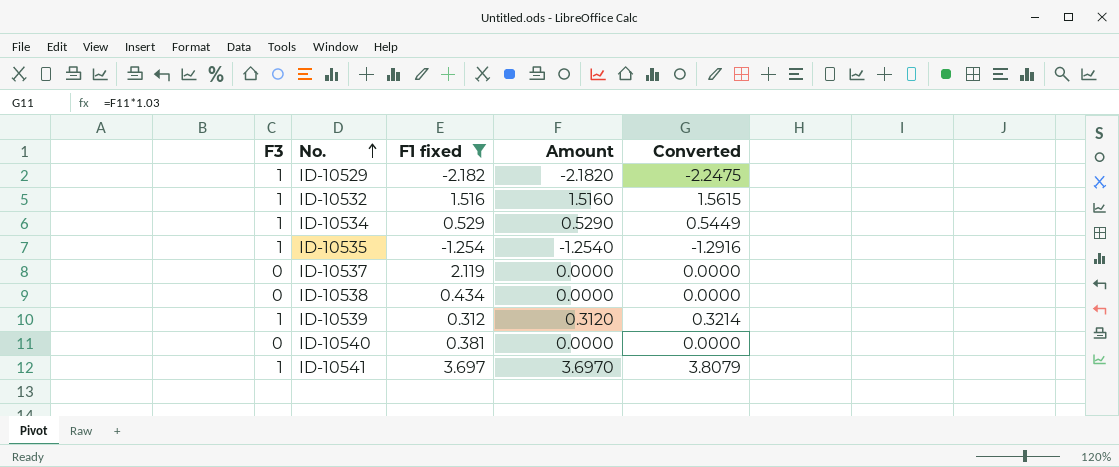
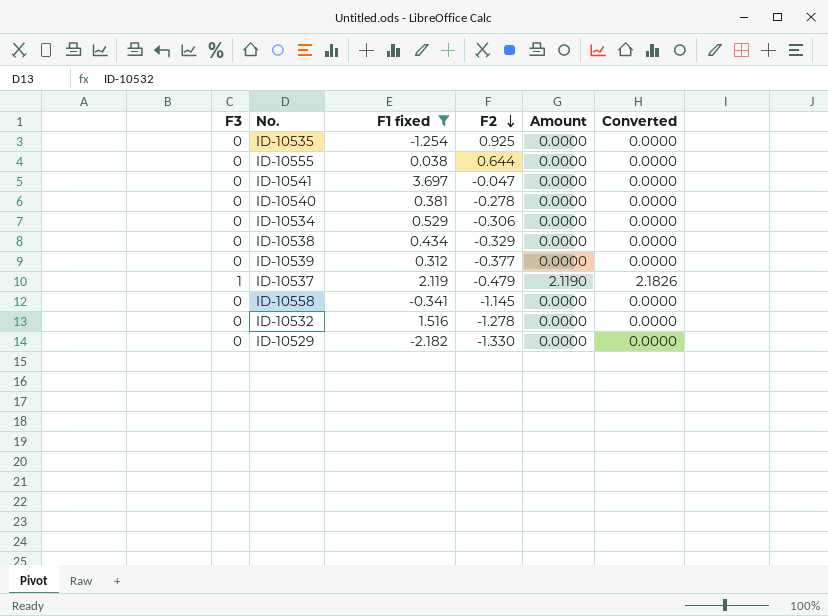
row order: No. ascending -> F2 descending
column F2 | position: none -> 4
ID-10535 | F3: 1 -> 0
ID-10535 | Amount: -1.2540 -> 0.0000
ID-10535 | Converted: -1.2916 -> 0.0000
row ID-10555: none -> 0 | 0.038 | 0.644 | 0.0000 | 0.0000
ID-10541 | F3: 1 -> 0
ID-10541 | Amount: 3.6970 -> 0.0000
ID-10541 | Converted: 3.8079 -> 0.0000
ID-10534 | F3: 1 -> 0
ID-10534 | Amount: 0.5290 -> 0.0000
ID-10534 | Converted: 0.5449 -> 0.0000
ID-10539 | F3: 1 -> 0
ID-10539 | Amount: 0.3120 -> 0.0000
ID-10539 | Converted: 0.3214 -> 0.0000
ID-10537 | F3: 0 -> 1
ID-10537 | Amount: 0.0000 -> 2.1190
ID-10537 | Converted: 0.0000 -> 2.1826
row ID-10558: none -> 0 | -0.341 | -1.145 | 0.0000 | 0.0000
ID-10532 | F3: 1 -> 0
ID-10532 | Amount: 1.5160 -> 0.0000
ID-10532 | Converted: 1.5615 -> 0.0000
ID-10529 | F3: 1 -> 0
ID-10529 | Amount: -2.1820 -> 0.0000
ID-10529 | Converted: -2.2475 -> 0.0000

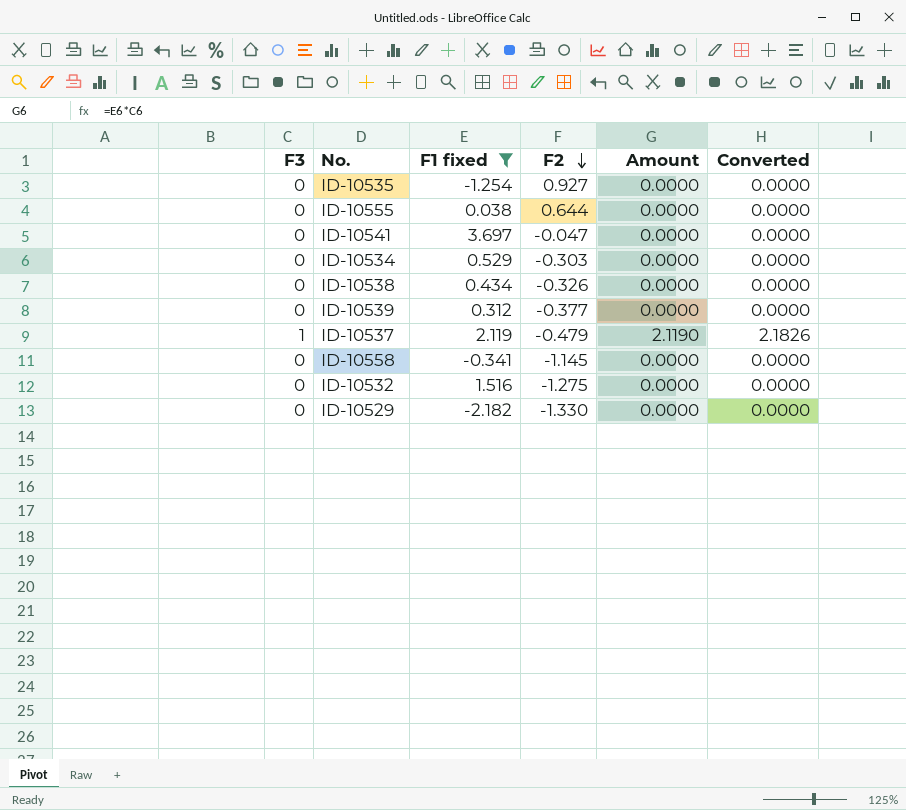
row ID-10540: 0 | 0.381 | -0.278 | 0.0000 | 0.0000 -> none
ID-10535 | F2: 0.925 -> 0.927
ID-10534 | F2: -0.306 -> -0.303
ID-10538 | F2: -0.329 -> -0.326
ID-10532 | F2: -1.278 -> -1.275

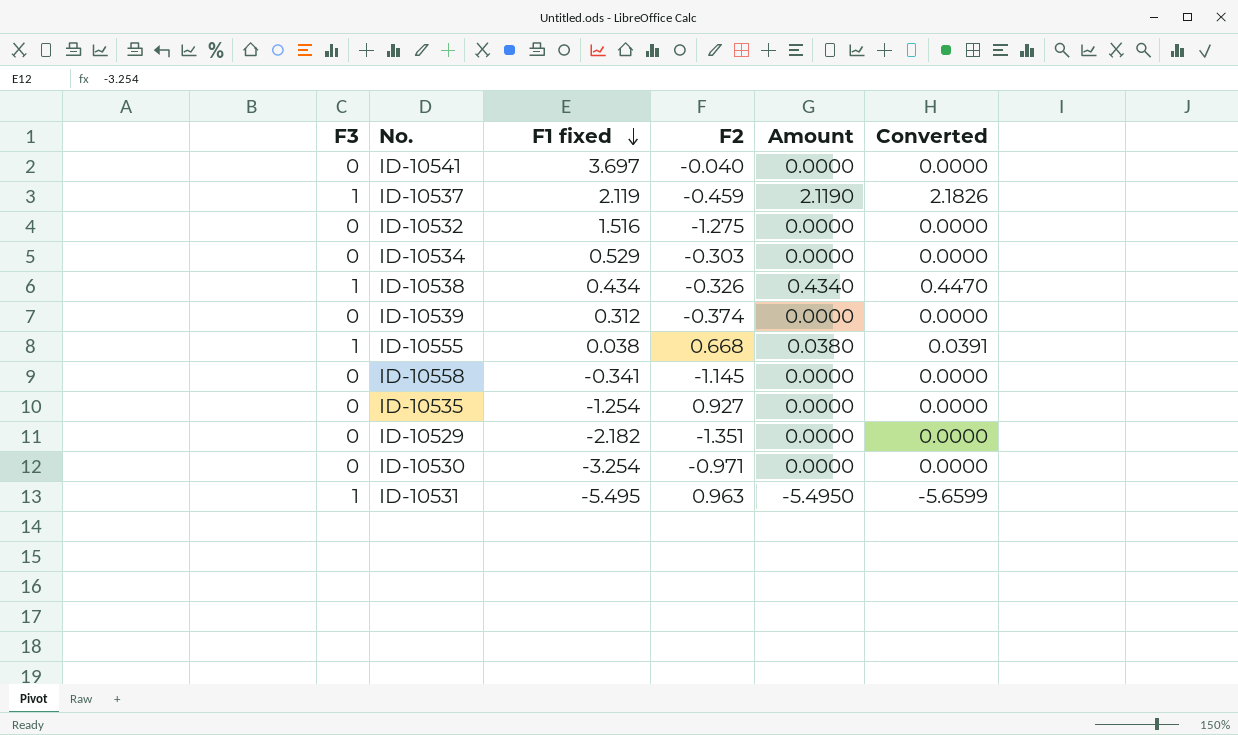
filter: F1 fixed >= -2.182 -> none
row order: F2 descending -> F1 fixed descending
ID-10541 | F2: -0.047 -> -0.040
ID-10537 | F2: -0.479 -> -0.459
ID-10538 | F3: 0 -> 1
ID-10538 | Amount: 0.0000 -> 0.4340
ID-10538 | Converted: 0.0000 -> 0.4470
ID-10539 | F2: -0.377 -> -0.374
ID-10555 | F3: 0 -> 1
ID-10555 | F2: 0.644 -> 0.668
ID-10555 | Amount: 0.0000 -> 0.0380
ID-10555 | Converted: 0.0000 -> 0.0391
ID-10529 | F2: -1.330 -> -1.351

